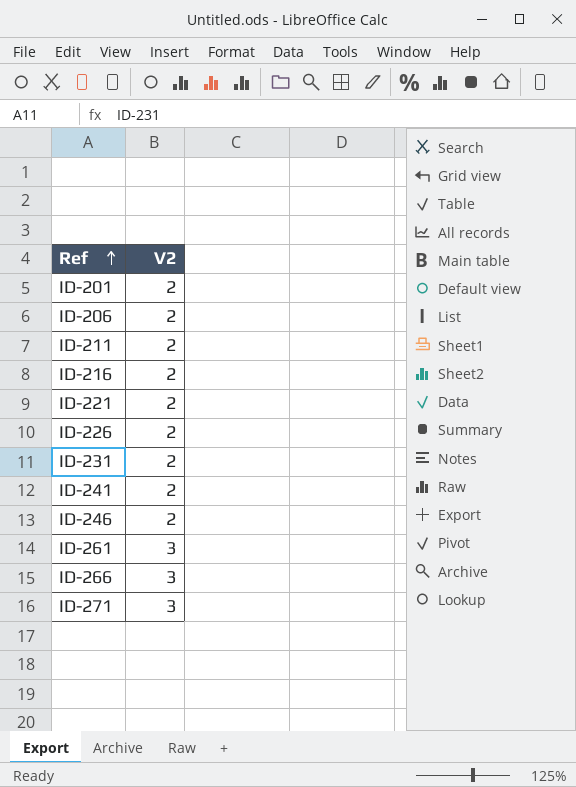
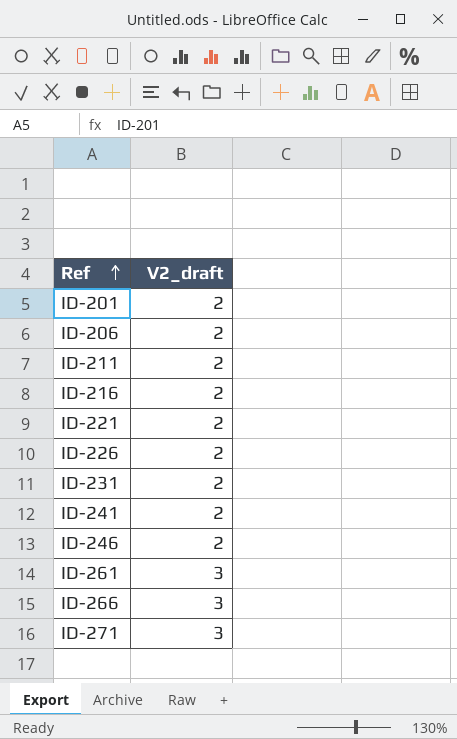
column name: V2 -> V2_draft

